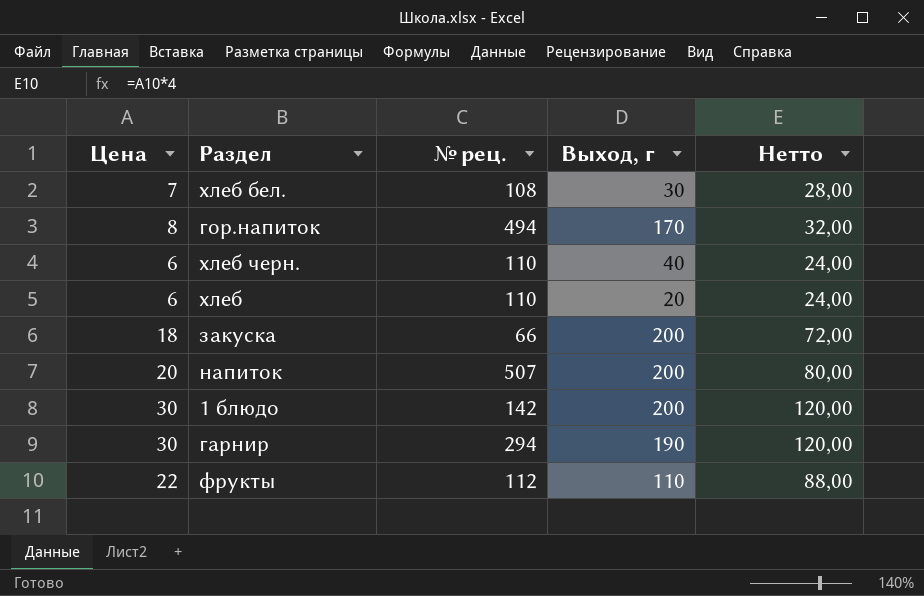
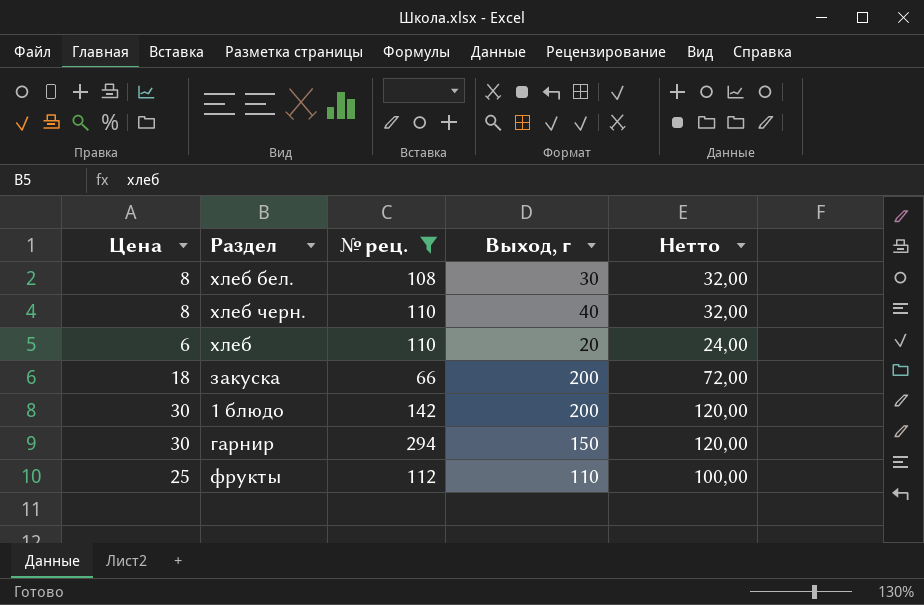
filter: none -> № рец. <= 294
хлеб бел. | Цена: 7 -> 8
хлеб бел. | Нетто: 28,00 -> 32,00
хлеб черн. | Цена: 6 -> 8
хлеб черн. | Нетто: 24,00 -> 32,00
гарнир | Выход, г: 190 -> 150
фрукты | Цена: 22 -> 25
фрукты | Нетто: 88,00 -> 100,00

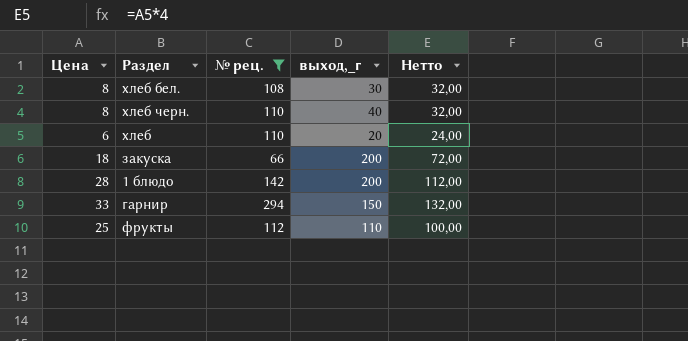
column name: Выход, г -> выход,_г
1 блюдо | Цена: 30 -> 28
1 блюдо | Нетто: 120,00 -> 112,00
гарнир | Цена: 30 -> 33
гарнир | Нетто: 120,00 -> 132,00

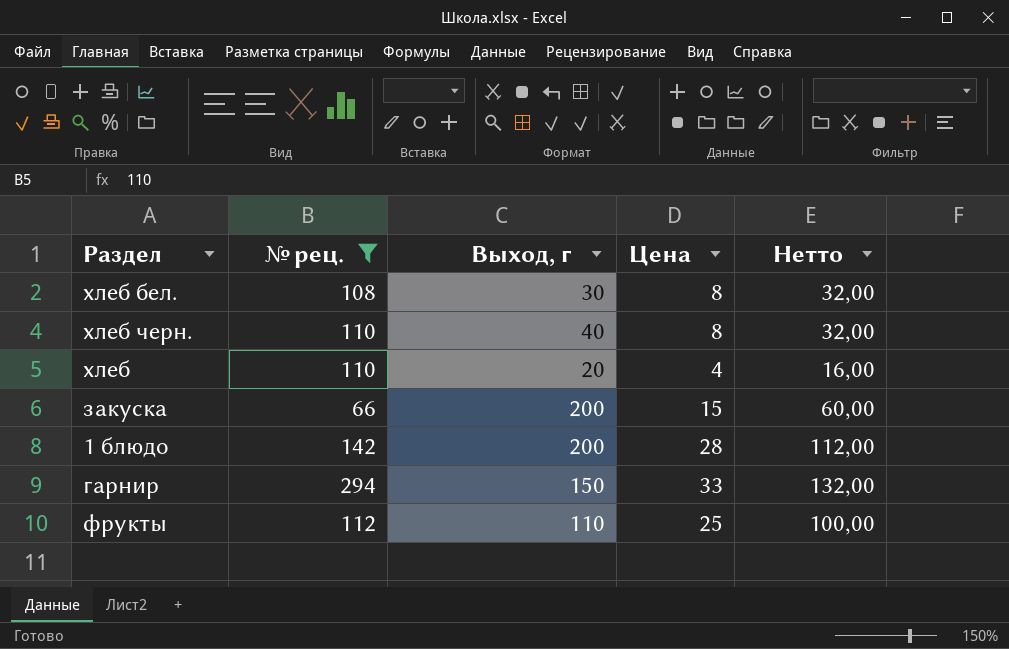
column name: выход,_г -> Выход, г
column Цена | position: 1 -> 4
хлеб | Цена: 6 -> 4
хлеб | Нетто: 24,00 -> 16,00
закуска | Цена: 18 -> 15
закуска | Нетто: 72,00 -> 60,00

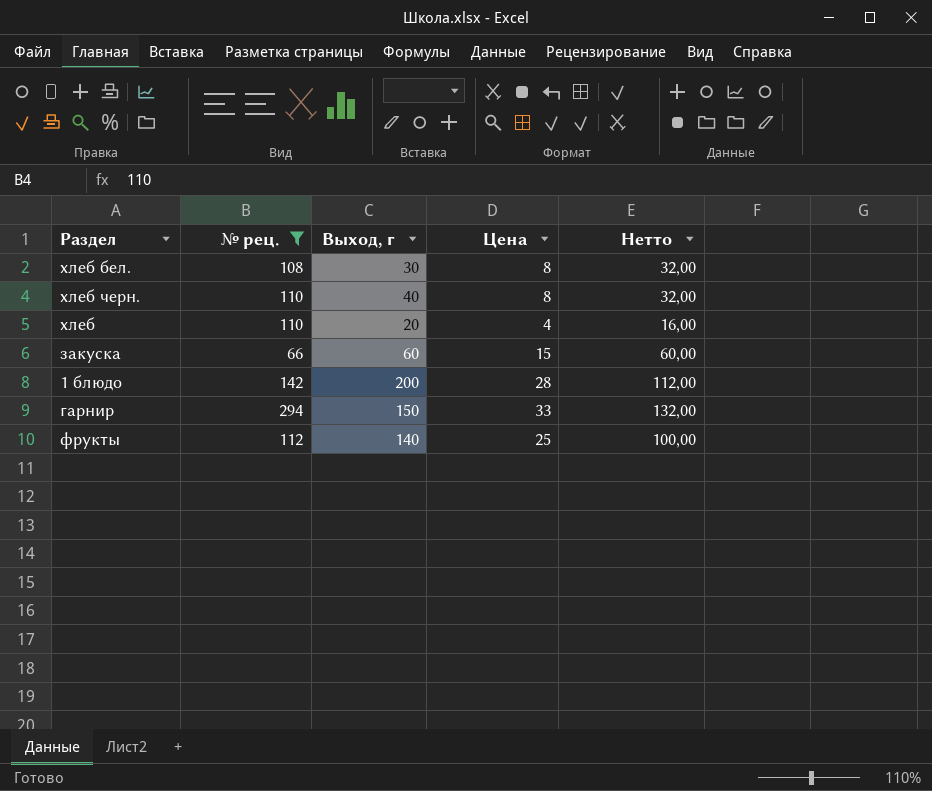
закуска | Выход, г: 200 -> 60
фрукты | Выход, г: 110 -> 140

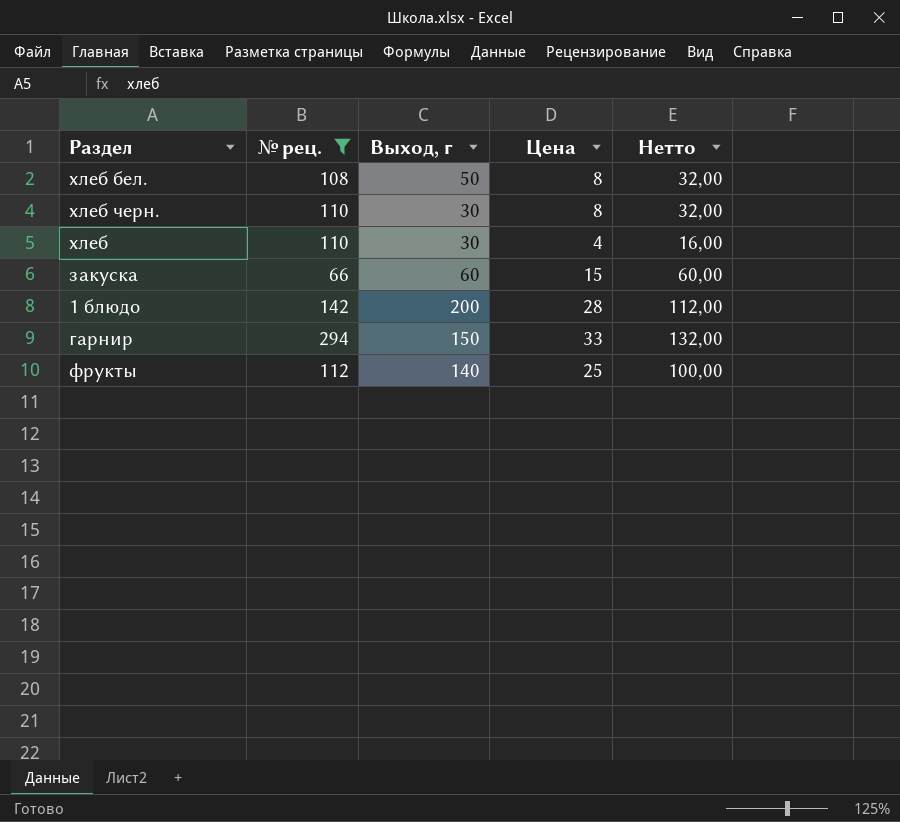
хлеб бел. | Выход, г: 30 -> 50
хлеб черн. | Выход, г: 40 -> 30
хлеб | Выход, г: 20 -> 30

